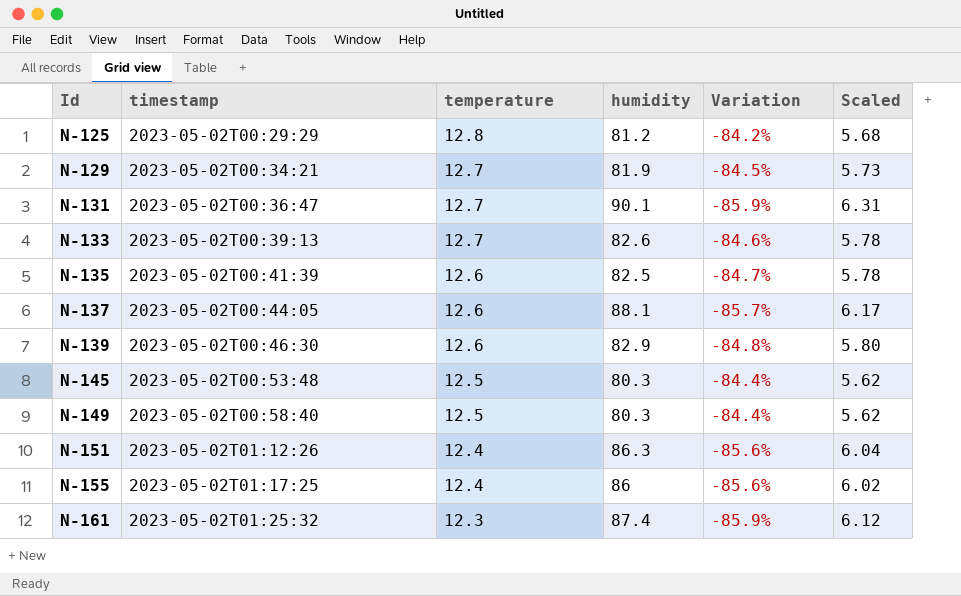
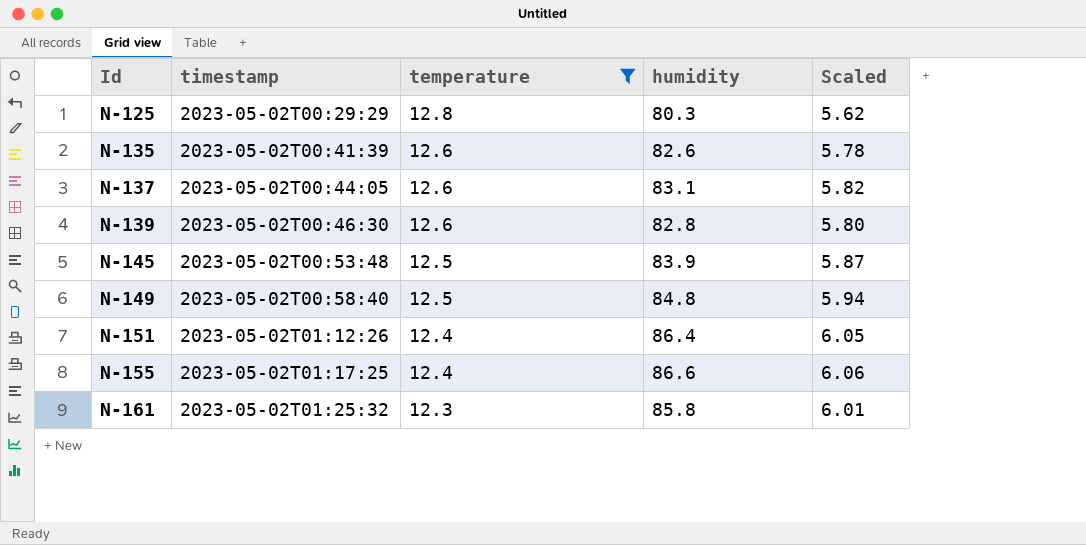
filter: none -> temperature != 12.7
column Variation | formula: ([temperature] - [humidity]) / [humidity] -> none
N-125 | humidity: 81.2 -> 80.3
N-125 | Scaled: 5.68 -> 5.62
N-135 | humidity: 82.5 -> 82.6
N-137 | humidity: 88.1 -> 83.1
N-137 | Scaled: 6.17 -> 5.82
N-139 | humidity: 82.9 -> 82.8
N-145 | humidity: 80.3 -> 83.9
N-145 | Scaled: 5.62 -> 5.87
N-149 | humidity: 80.3 -> 84.8
N-149 | Scaled: 5.62 -> 5.94
N-151 | humidity: 86.3 -> 86.4
N-151 | Scaled: 6.04 -> 6.05
N-155 | humidity: 86 -> 86.6
N-155 | Scaled: 6.02 -> 6.06
N-161 | humidity: 87.4 -> 85.8
N-161 | Scaled: 6.12 -> 6.01

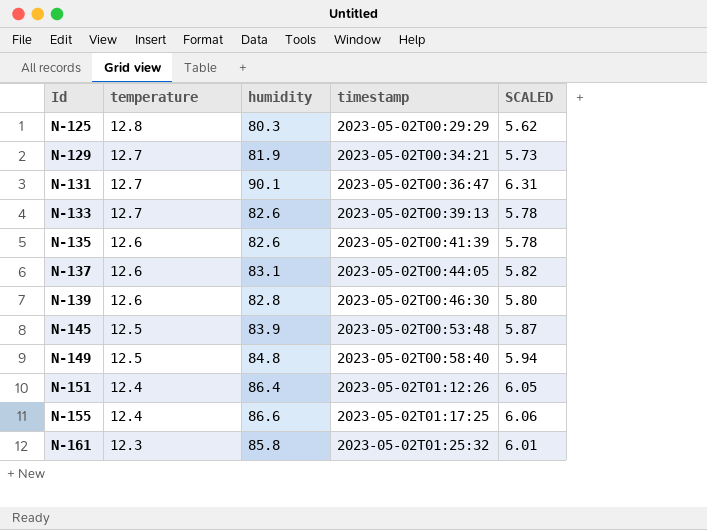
filter: temperature != 12.7 -> none
column timestamp | position: 2 -> 4
column name: Scaled -> SCALED

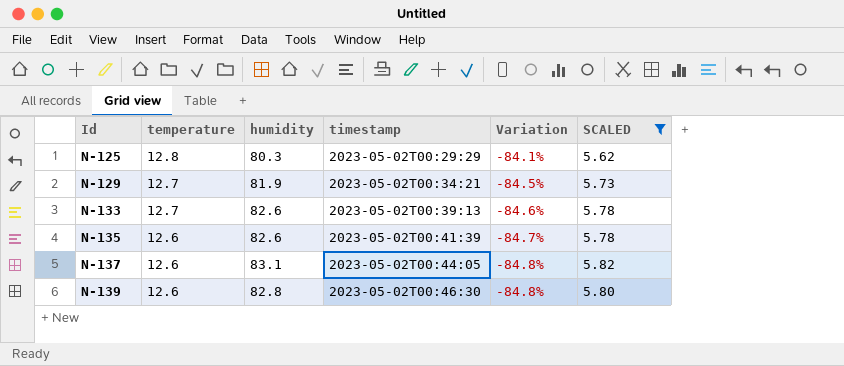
filter: none -> SCALED <= 5.82
column Variation | formula: none -> ([temperature] - [humidity]) / [humidity]

